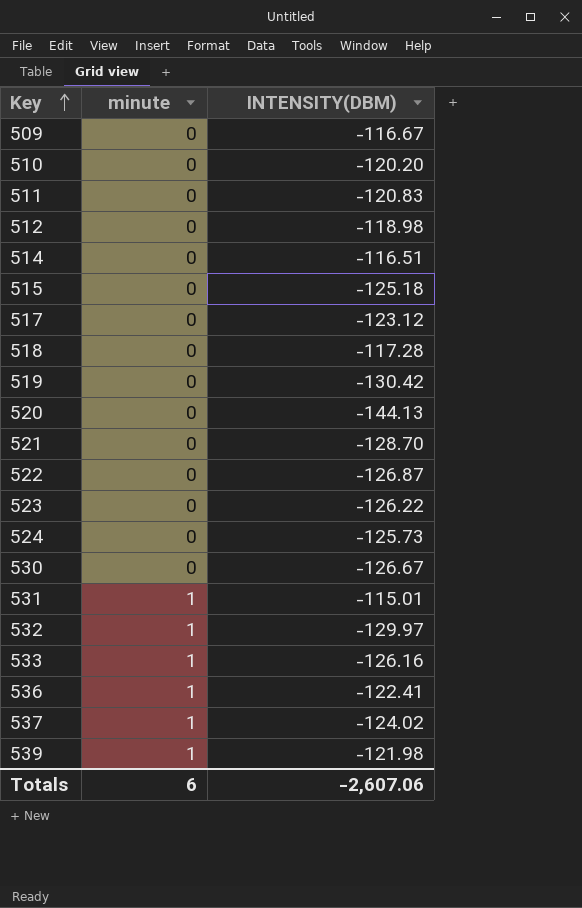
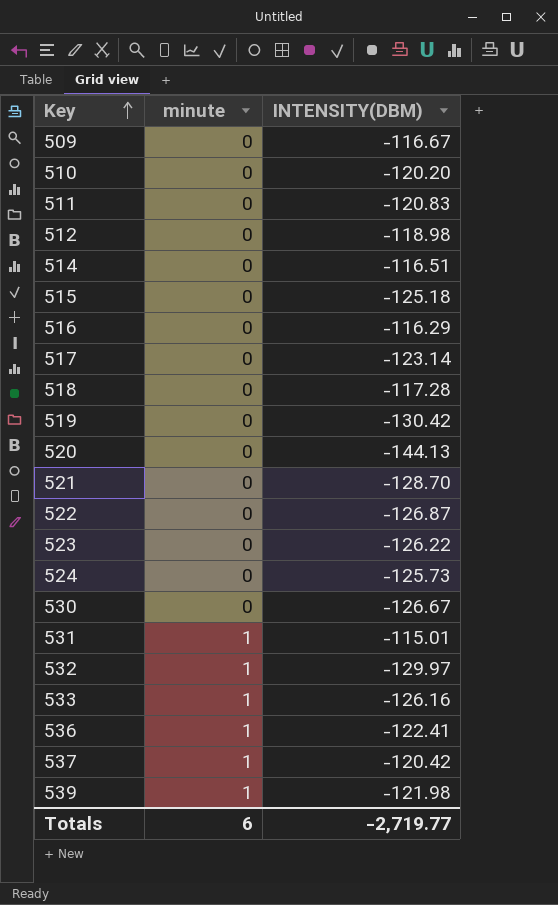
row 516: none -> 0 | -116.29
517 | INTENSITY(DBM): -123.12 -> -123.14
537 | INTENSITY(DBM): -124.02 -> -120.42
Totals | INTENSITY(DBM): -2,607.06 -> -2,719.77

